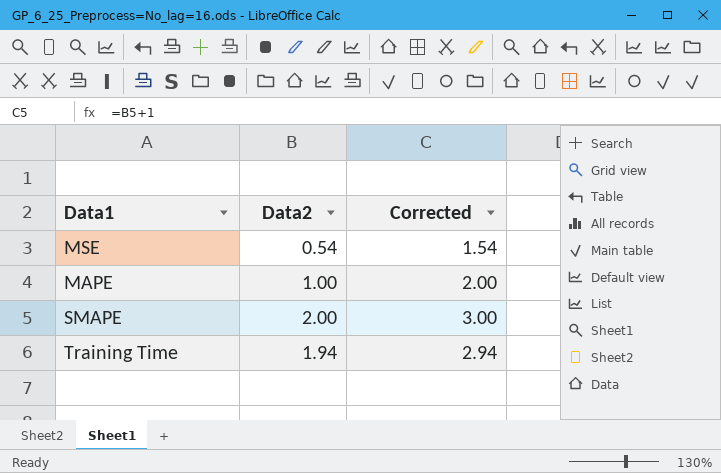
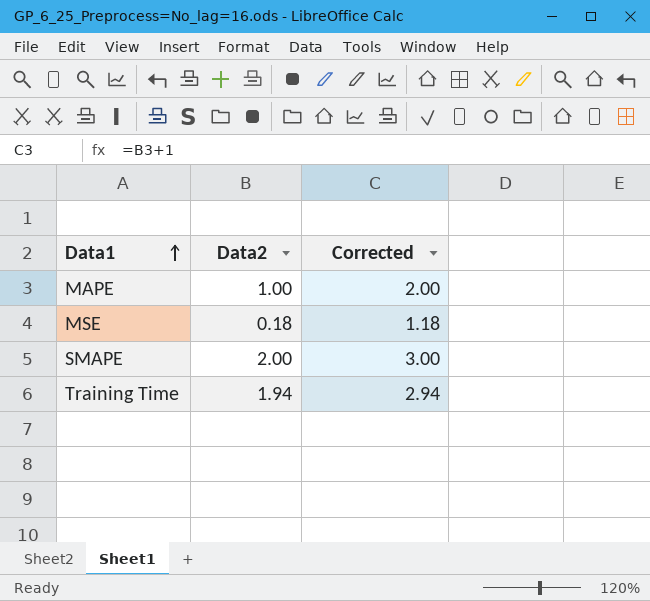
row order: none -> Data1 ascending
MSE | Data2: 0.54 -> 0.18
MSE | Corrected: 1.54 -> 1.18

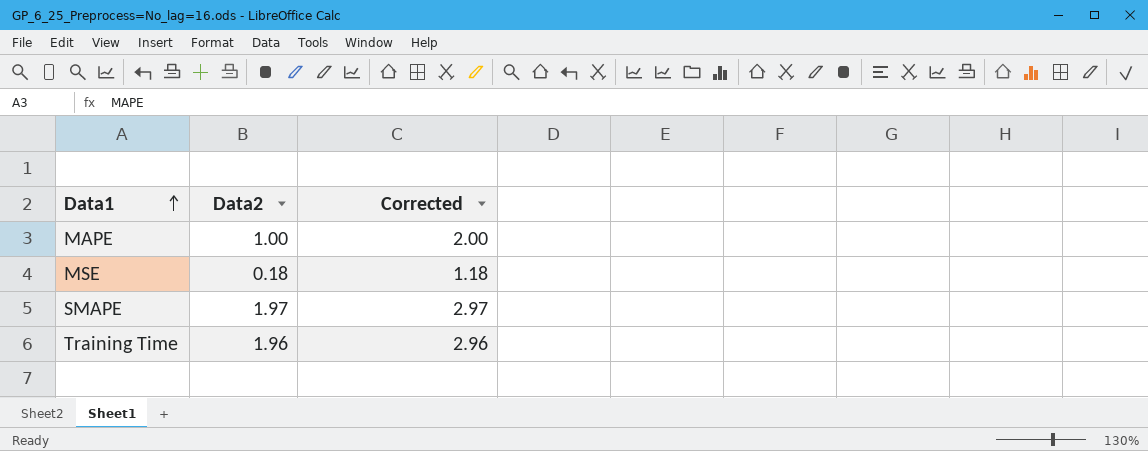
SMAPE | Data2: 2.00 -> 1.97
SMAPE | Corrected: 3.00 -> 2.97
Training Time | Data2: 1.94 -> 1.96
Training Time | Corrected: 2.94 -> 2.96

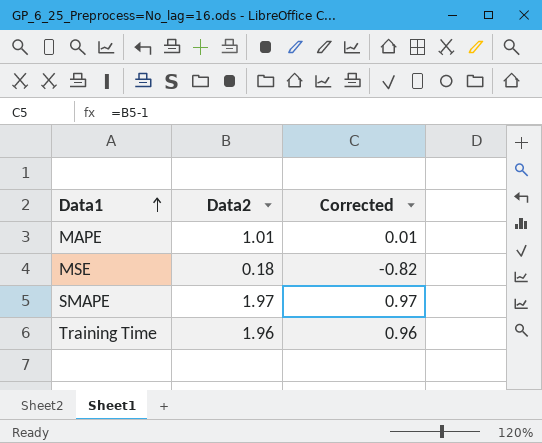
column Corrected | formula: [Data2] + 1 -> [Data2] - 1
MAPE | Data2: 1.00 -> 1.01

